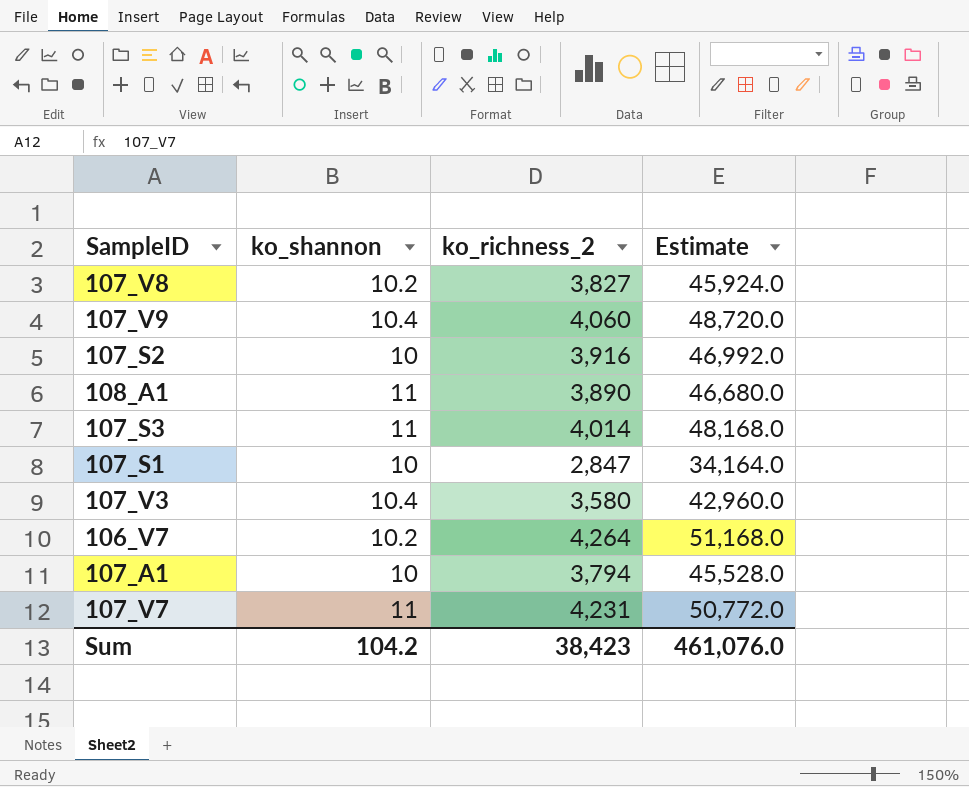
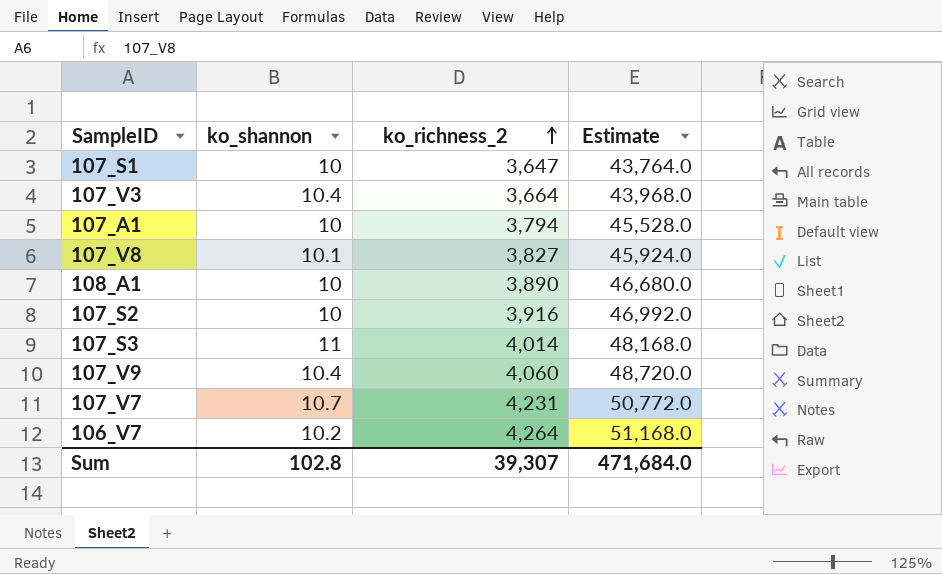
row order: none -> ko_richness_2 ascending
107_S1 | ko_richness_2: 2,847 -> 3,647
107_S1 | Estimate: 34,164.0 -> 43,764.0
107_V3 | ko_richness_2: 3,580 -> 3,664
107_V3 | Estimate: 42,960.0 -> 43,968.0
107_V8 | ko_shannon: 10.2 -> 10.1
108_A1 | ko_shannon: 11 -> 10
107_V7 | ko_shannon: 11 -> 10.7
Sum | ko_shannon: 104.2 -> 102.8
Sum | ko_richness_2: 38,423 -> 39,307
Sum | Estimate: 461,076.0 -> 471,684.0

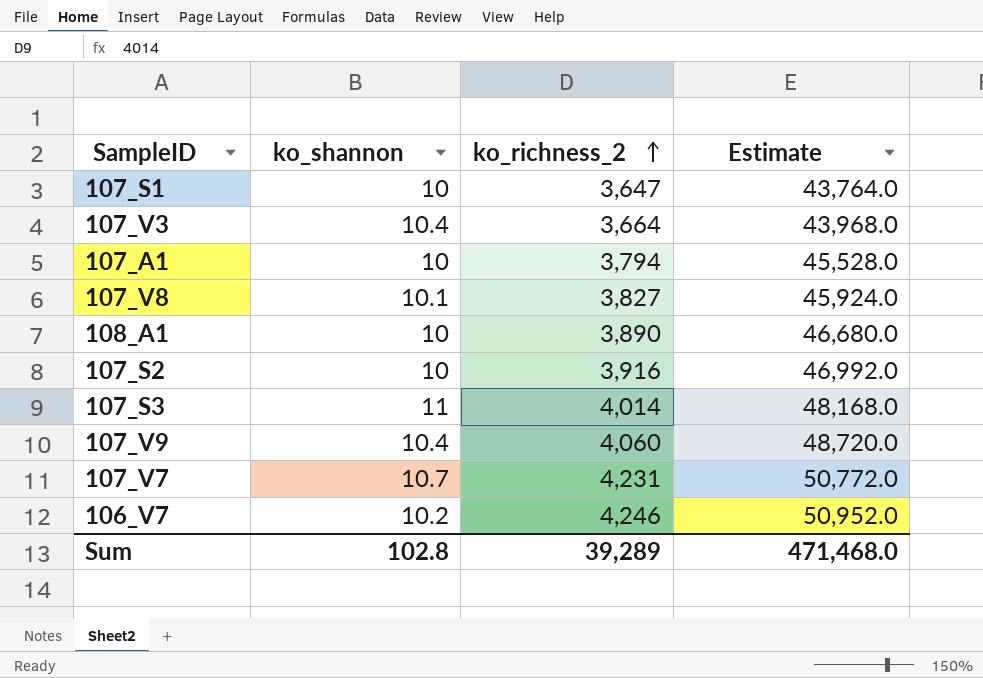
106_V7 | ko_richness_2: 4,264 -> 4,246
106_V7 | Estimate: 51,168.0 -> 50,952.0
Sum | ko_richness_2: 39,307 -> 39,289
Sum | Estimate: 471,684.0 -> 471,468.0

